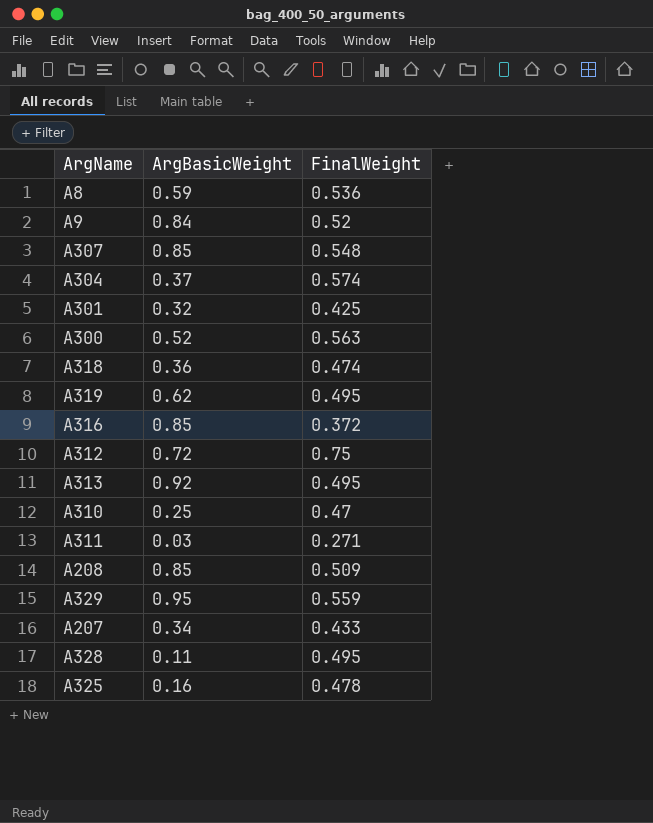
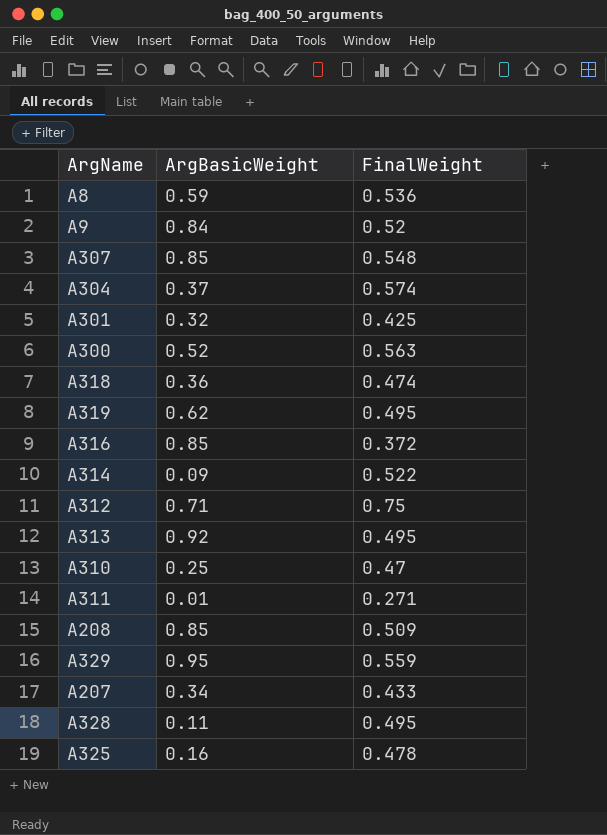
row A314: none -> 0.09 | 0.522
A312 | ArgBasicWeight: 0.72 -> 0.71
A311 | ArgBasicWeight: 0.03 -> 0.01

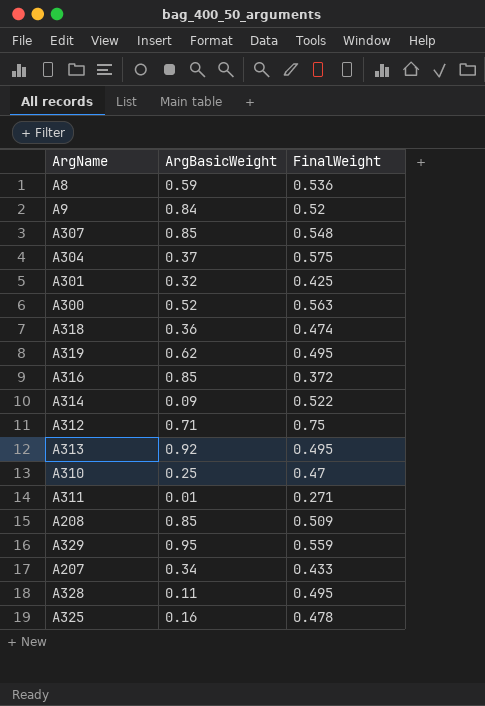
A304 | FinalWeight: 0.574 -> 0.575

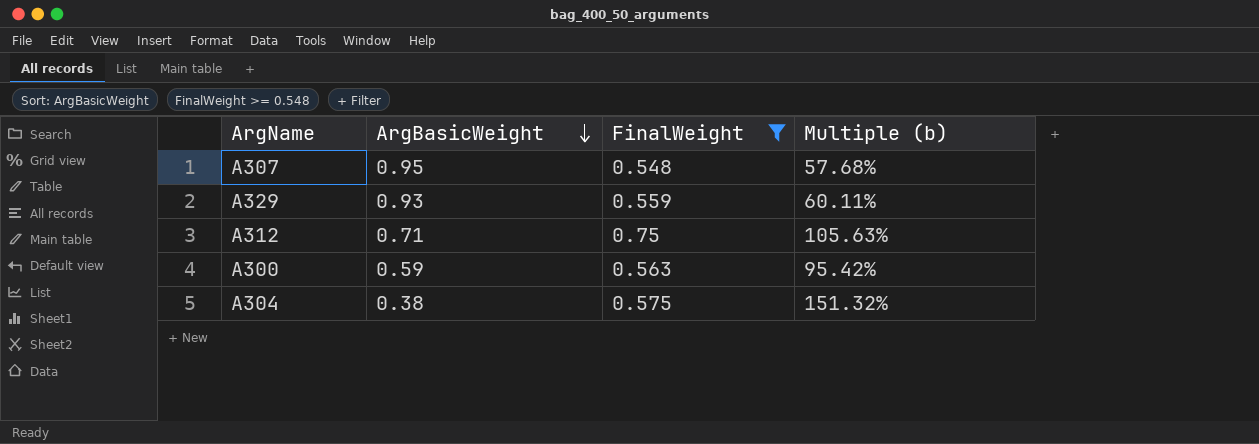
filter: none -> FinalWeight >= 0.548
row order: none -> ArgBasicWeight descending
column Multiple (b) | formula: none -> [FinalWeight] / [ArgBasicWeight]
A307 | ArgBasicWeight: 0.85 -> 0.95
A329 | ArgBasicWeight: 0.95 -> 0.93
A300 | ArgBasicWeight: 0.52 -> 0.59
A304 | ArgBasicWeight: 0.37 -> 0.38

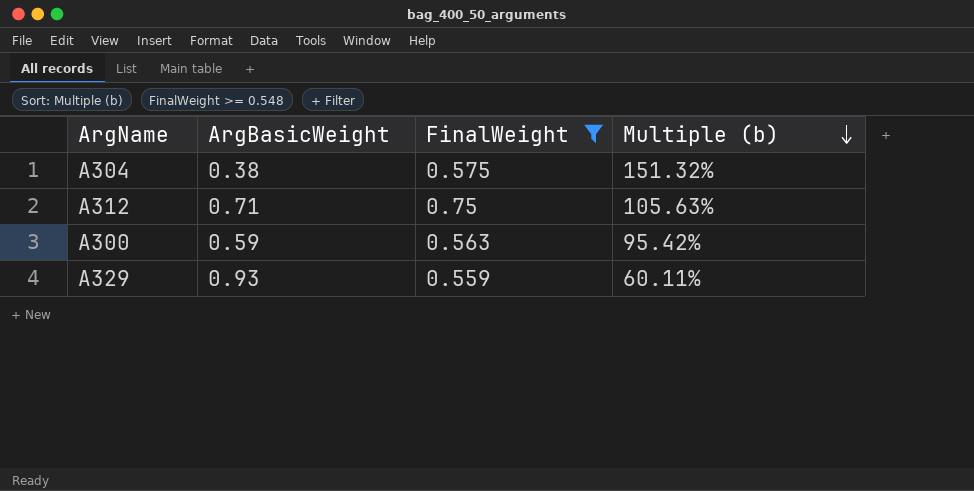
row order: ArgBasicWeight descending -> Multiple (b) descending
row A307: 0.95 | 0.548 | 57.68% -> none

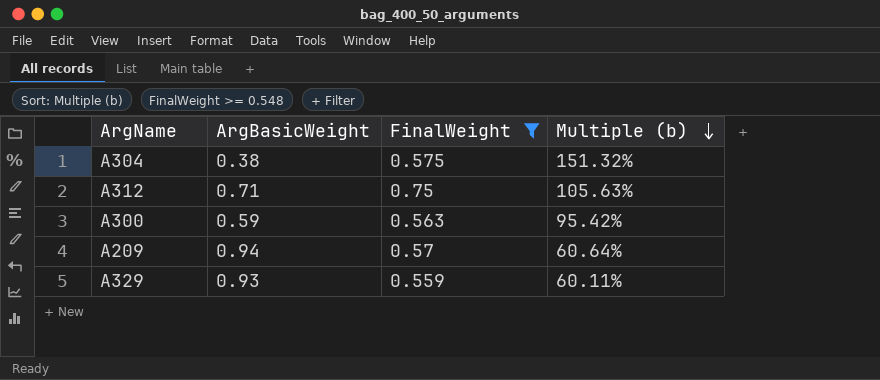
row A209: none -> 0.94 | 0.57 | 60.64%

